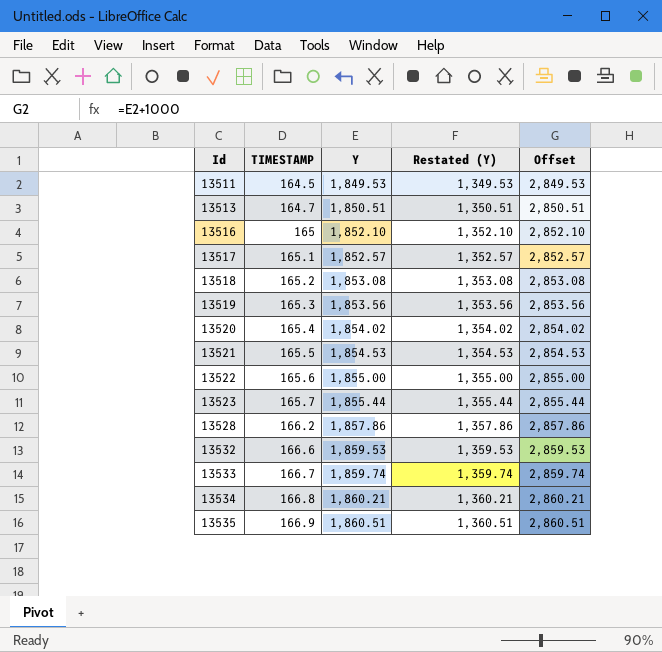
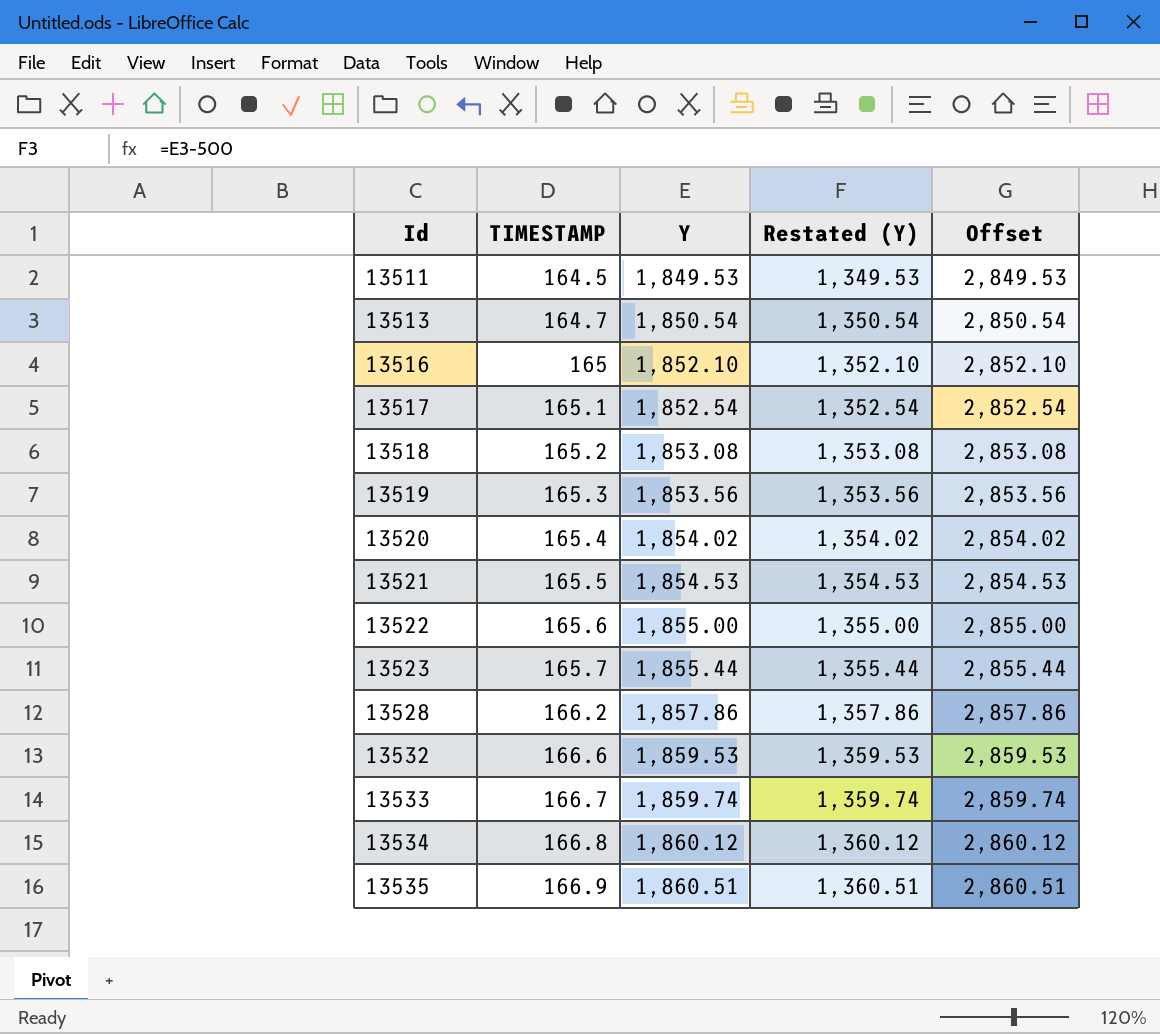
13513 | Y: 1,850.51 -> 1,850.54
13513 | Restated (Y): 1,350.51 -> 1,350.54
13513 | Offset: 2,850.51 -> 2,850.54
13517 | Y: 1,852.57 -> 1,852.54
13517 | Restated (Y): 1,352.57 -> 1,352.54
13517 | Offset: 2,852.57 -> 2,852.54
13534 | Y: 1,860.21 -> 1,860.12
13534 | Restated (Y): 1,360.21 -> 1,360.12
13534 | Offset: 2,860.21 -> 2,860.12

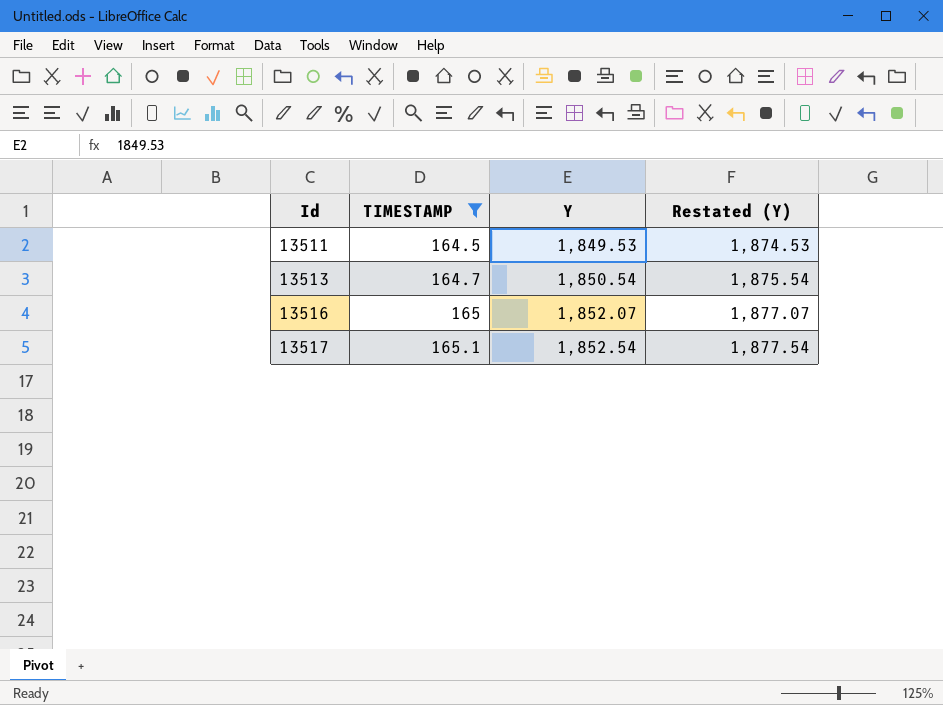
filter: none -> TIMESTAMP <= 165.1
column Offset | formula: [Y] + 1000 -> none
column Restated (Y) | formula: [Y] - 500 -> [Y] + 25
13516 | Y: 1,852.10 -> 1,852.07

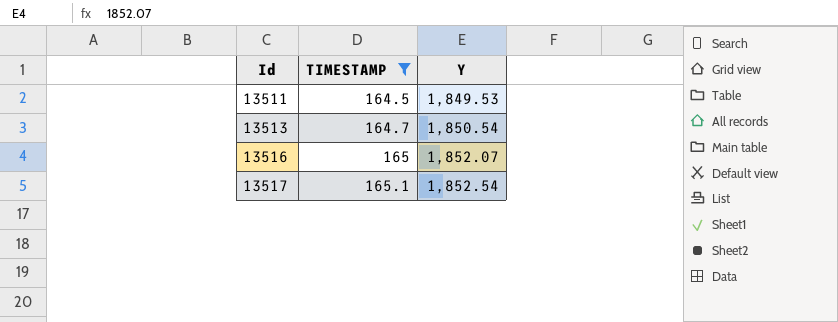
column Restated (Y) | formula: [Y] + 25 -> none

